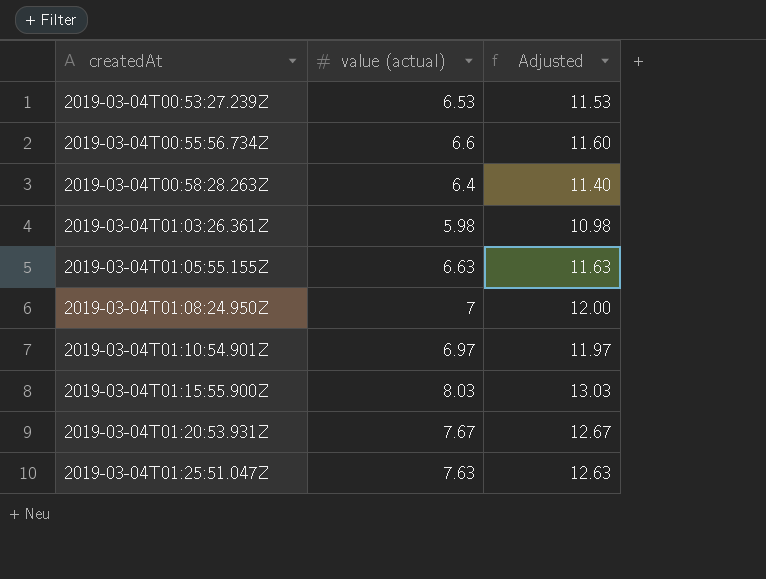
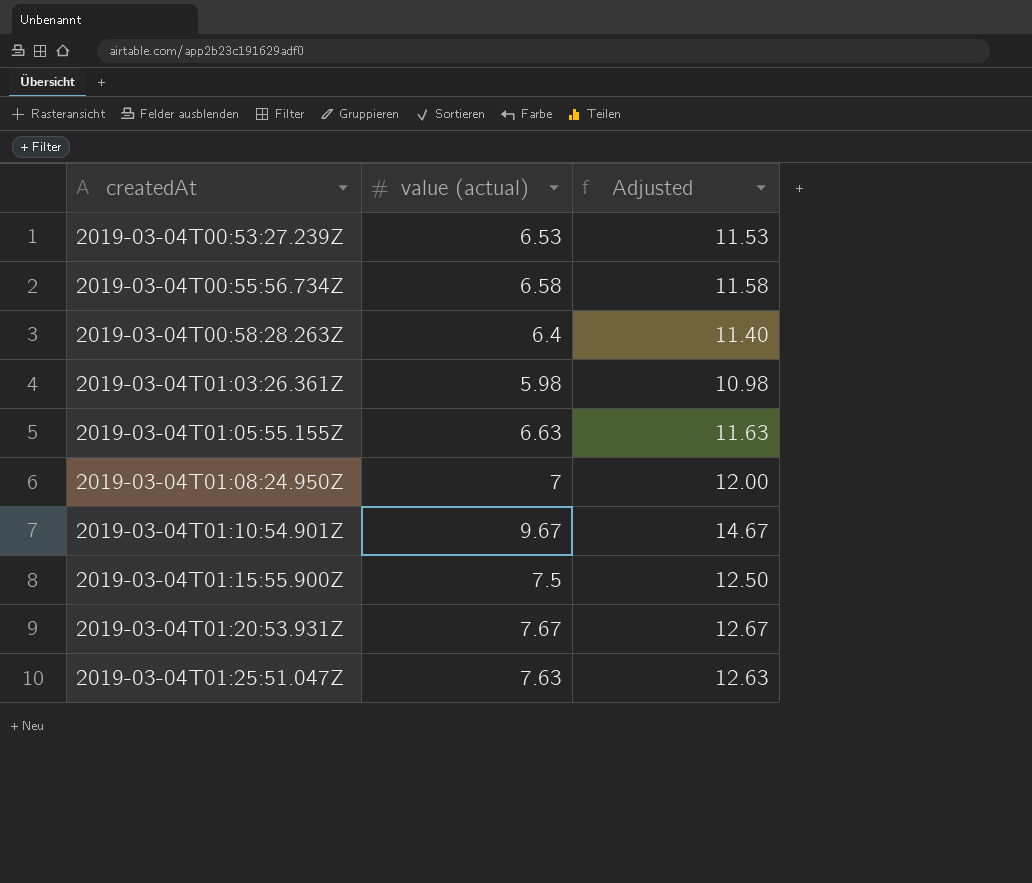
2019-03-04T00:55:56.734Z | value (actual): 6.6 -> 6.58
2019-03-04T00:55:56.734Z | Adjusted: 11.60 -> 11.58
2019-03-04T01:10:54.901Z | value (actual): 6.97 -> 9.67
2019-03-04T01:10:54.901Z | Adjusted: 11.97 -> 14.67
2019-03-04T01:15:55.900Z | value (actual): 8.03 -> 7.5
2019-03-04T01:15:55.900Z | Adjusted: 13.03 -> 12.50

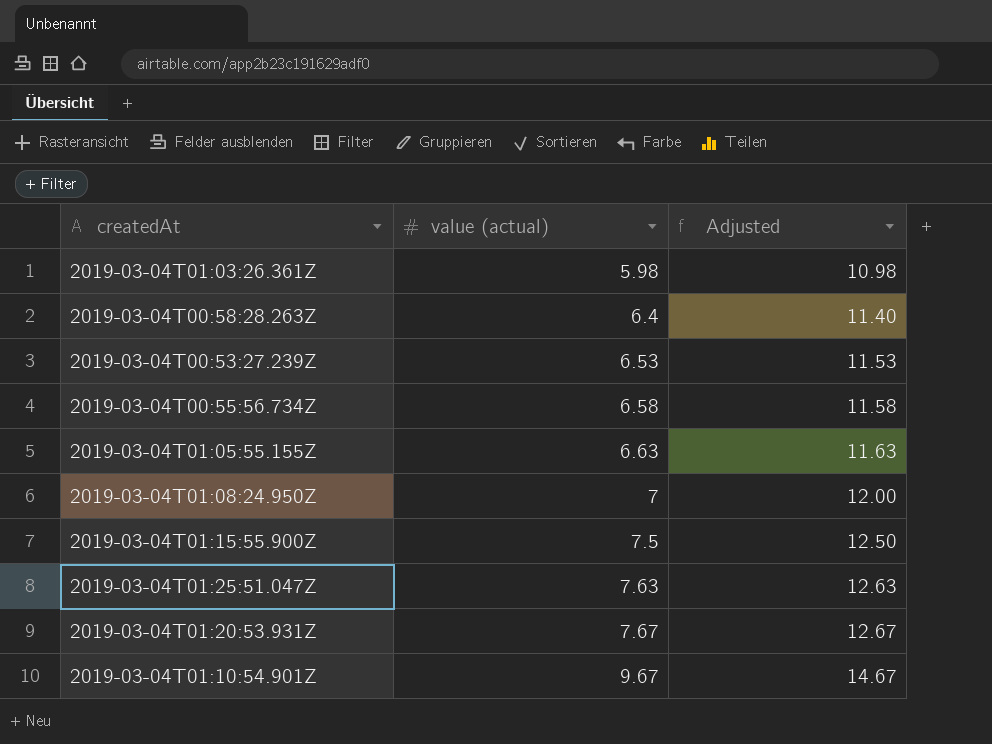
row order: createdAt ascending -> value (actual) ascending

